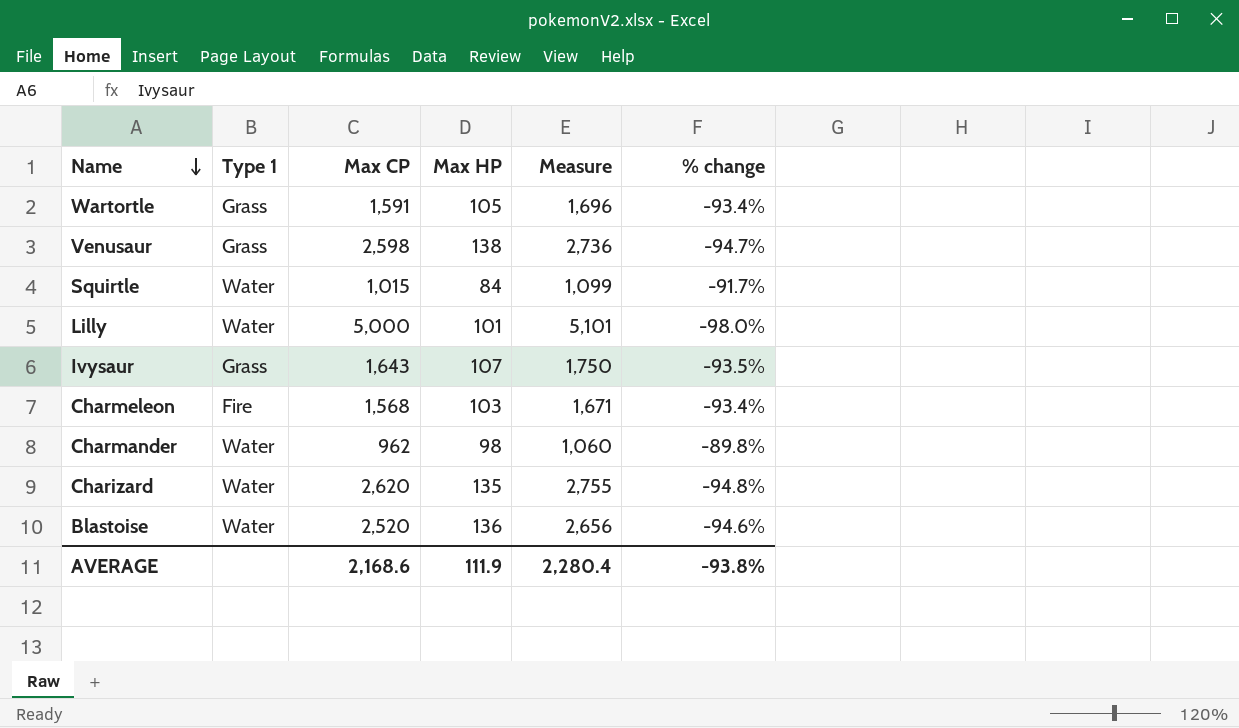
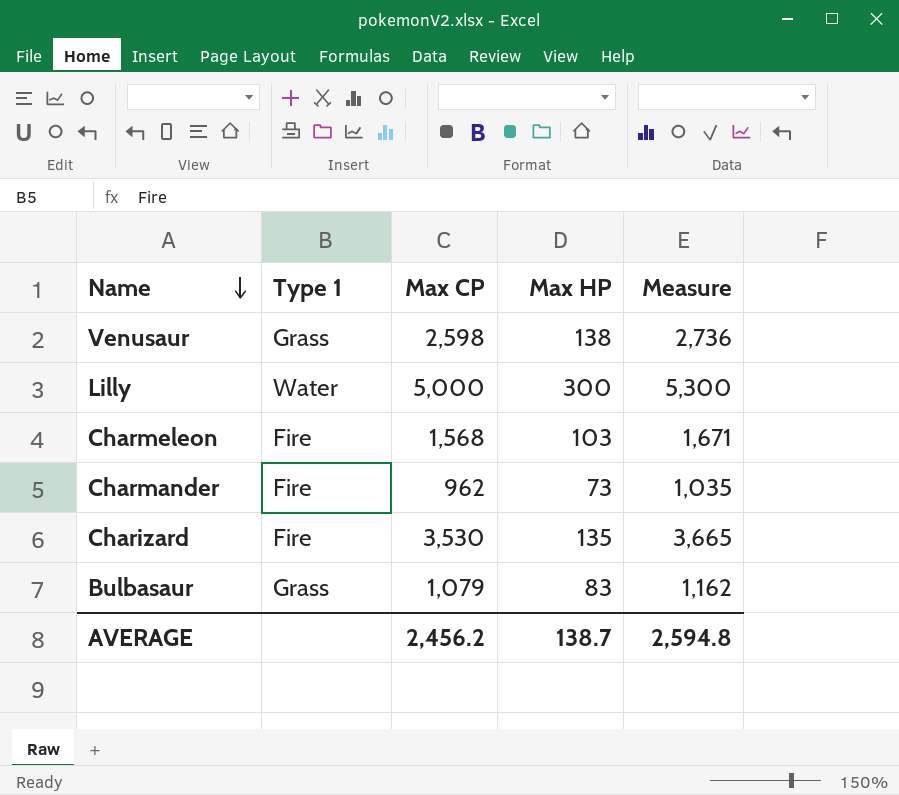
column % change | formula: ([Max HP] - [Max CP]) / [Max CP] -> none
row Wartortle: Grass | 1,591 | 105 | 1,696 | -93.4% -> none
row Squirtle: Water | 1,015 | 84 | 1,099 | -91.7% -> none
row Ivysaur: Grass | 1,643 | 107 | 1,750 | -93.5% -> none
row Blastoise: Water | 2,520 | 136 | 2,656 | -94.6% -> none
Lilly | Max HP: 101 -> 300
Lilly | Measure: 5,101 -> 5,300
Charmander | Type 1: Water -> Fire
Charmander | Max HP: 98 -> 73
Charmander | Measure: 1,060 -> 1,035
Charizard | Type 1: Water -> Fire
Charizard | Max CP: 2,620 -> 3,530
Charizard | Measure: 2,755 -> 3,665
row Bulbasaur: none -> Grass | 1,079 | 83 | 1,162
AVERAGE | Max CP: 2,168.6 -> 2,456.2
AVERAGE | Max HP: 111.9 -> 138.7
AVERAGE | Measure: 2,280.4 -> 2,594.8

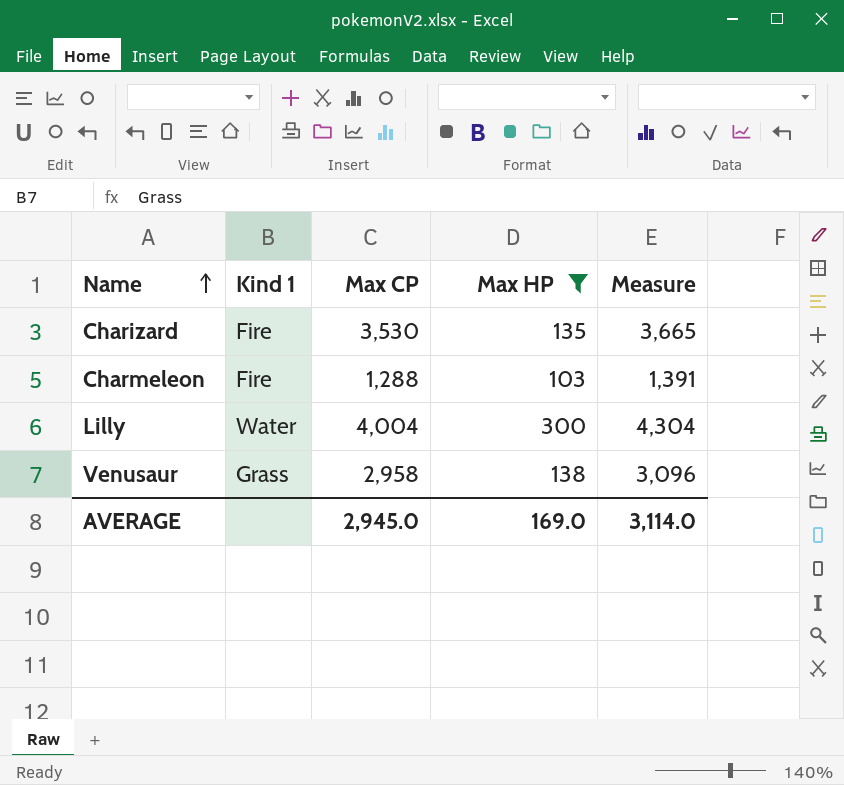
filter: none -> Max HP >= 103
row order: Name descending -> Name ascending
column name: Type 1 -> Kind 1
Charmeleon | Max CP: 1,568 -> 1,288
Charmeleon | Measure: 1,671 -> 1,391
Lilly | Max CP: 5,000 -> 4,004
Lilly | Measure: 5,300 -> 4,304
Venusaur | Max CP: 2,598 -> 2,958
Venusaur | Measure: 2,736 -> 3,096
AVERAGE | Max CP: 2,456.2 -> 2,945.0
AVERAGE | Max HP: 138.7 -> 169.0
AVERAGE | Measure: 2,594.8 -> 3,114.0

